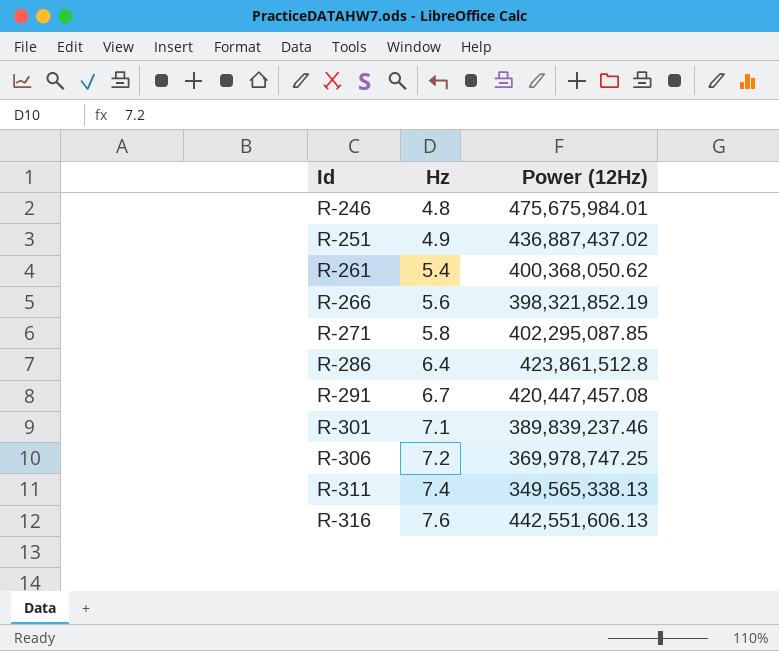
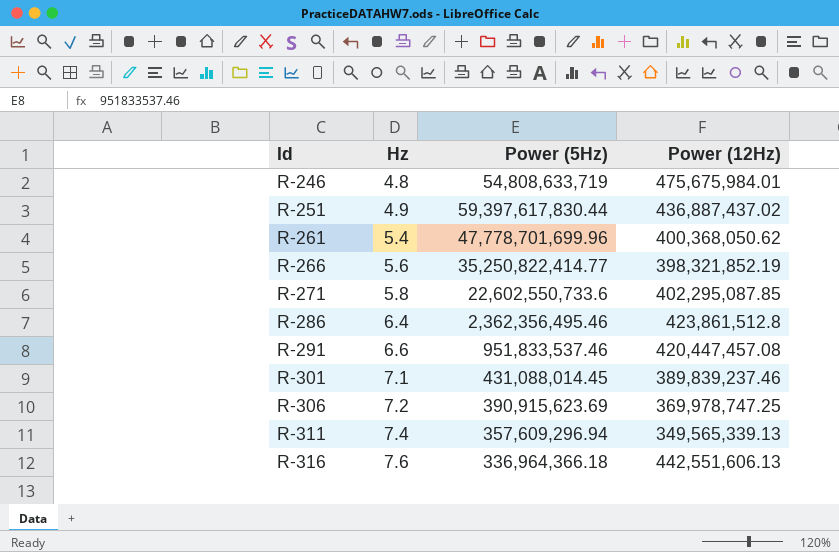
column Power (5Hz) | position: none -> 3
R-291 | Hz: 6.7 -> 6.6
R-311 | Power (12Hz): 349,565,338.13 -> 349,565,339.13

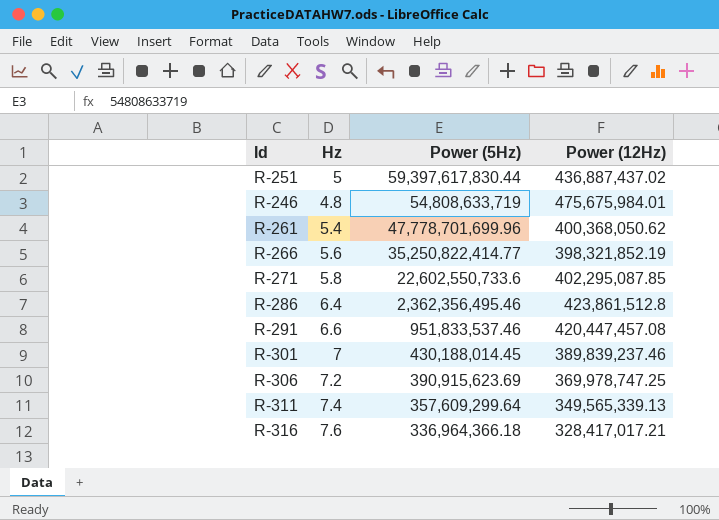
row order: Id ascending -> Power (5Hz) descending
R-251 | Hz: 4.9 -> 5
R-301 | Hz: 7.1 -> 7
R-301 | Power (5Hz): 431,088,014.45 -> 430,188,014.45
R-311 | Power (5Hz): 357,609,296.94 -> 357,609,299.64
R-316 | Power (12Hz): 442,551,606.13 -> 328,417,017.21

